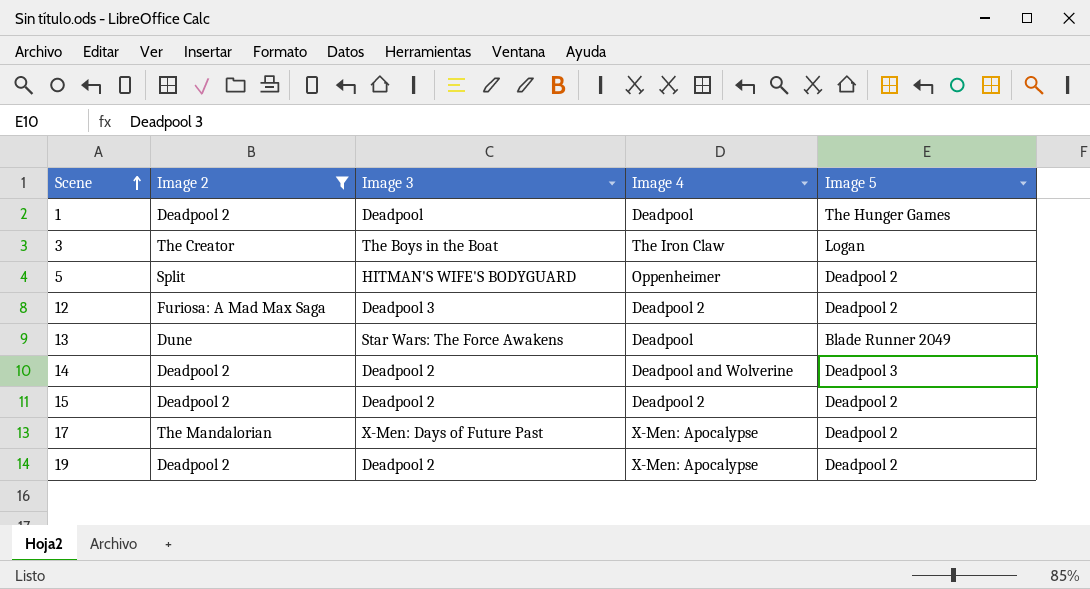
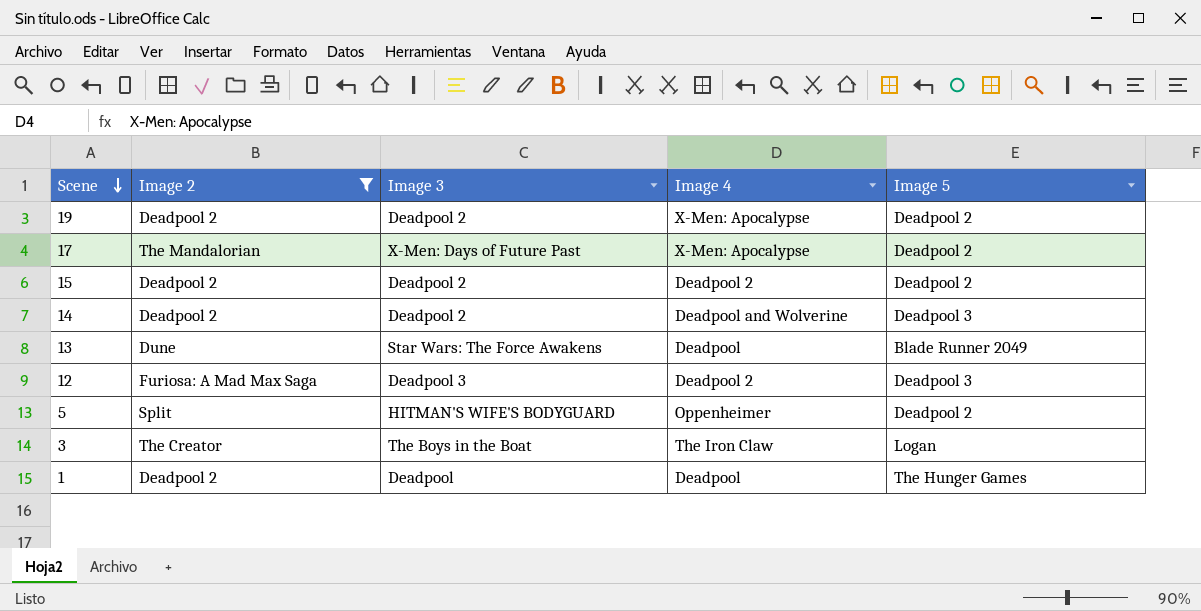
row order: Scene ascending -> Scene descending
12 | Image 5: Deadpool 2 -> Deadpool 3

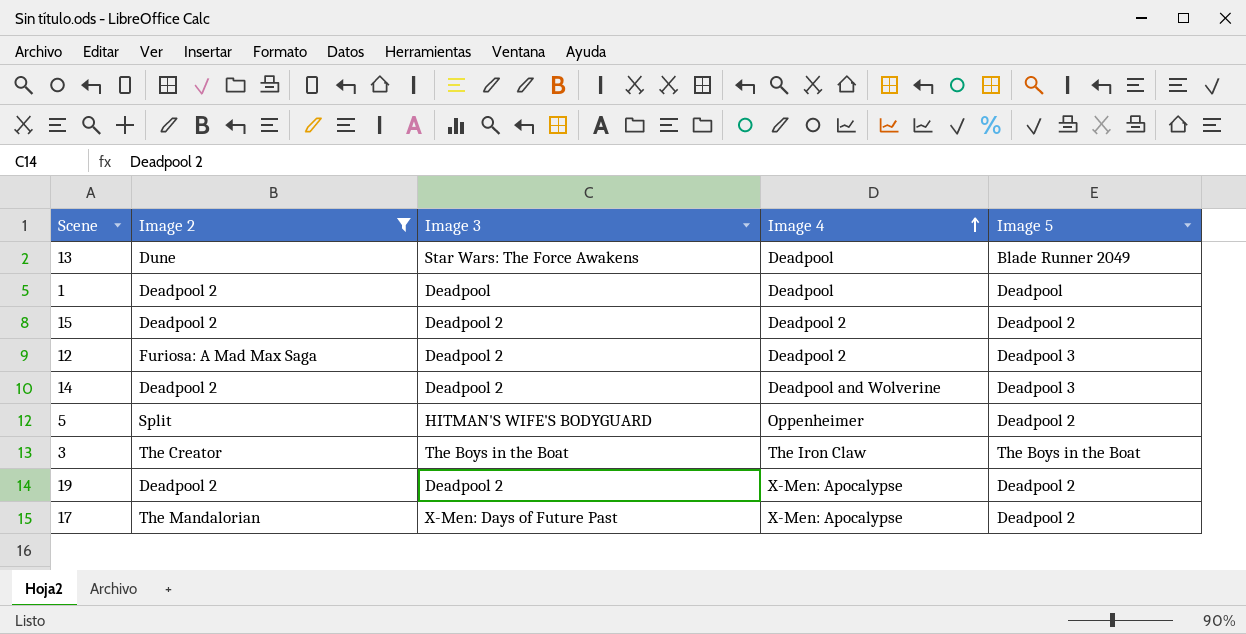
row order: Scene descending -> Image 4 ascending
1 | Image 5: The Hunger Games -> Deadpool
12 | Image 3: Deadpool 3 -> Deadpool 2
3 | Image 5: Logan -> The Boys in the Boat

